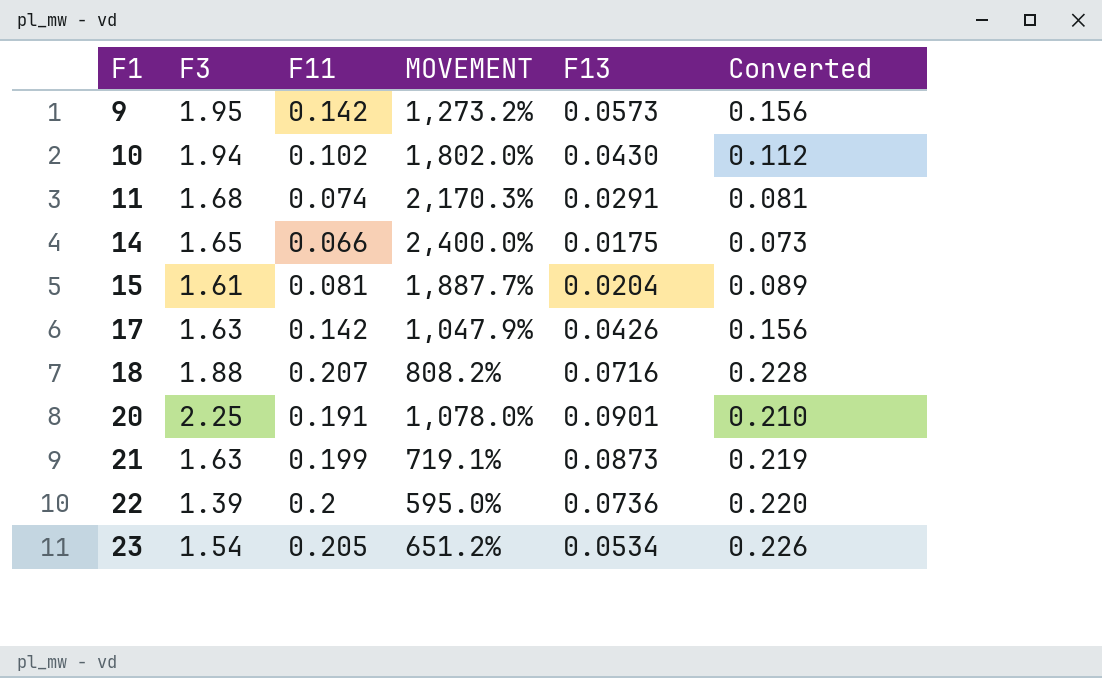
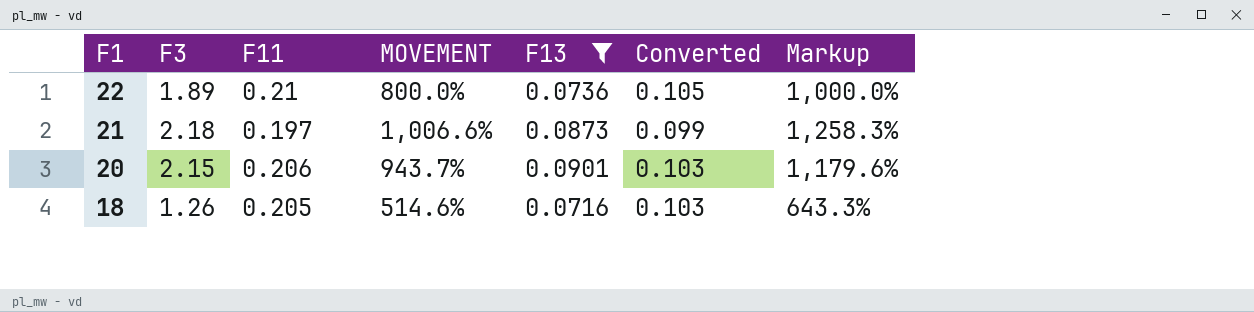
filter: none -> F13 >= 0.0716
row order: F1 ascending -> F1 descending
column Converted | formula: [F11] * 1.1 -> [F11] * 0.5
column Markup | formula: none -> [MOVEMENT] * 1.25
22 | F3: 1.39 -> 1.89
22 | F11: 0.2 -> 0.21
22 | MOVEMENT: 595.0% -> 800.0%
21 | F3: 1.63 -> 2.18
21 | F11: 0.199 -> 0.197
21 | MOVEMENT: 719.1% -> 1,006.6%
20 | F3: 2.25 -> 2.15
20 | F11: 0.191 -> 0.206
20 | MOVEMENT: 1,078.0% -> 943.7%
18 | F3: 1.88 -> 1.26
18 | F11: 0.207 -> 0.205
18 | MOVEMENT: 808.2% -> 514.6%

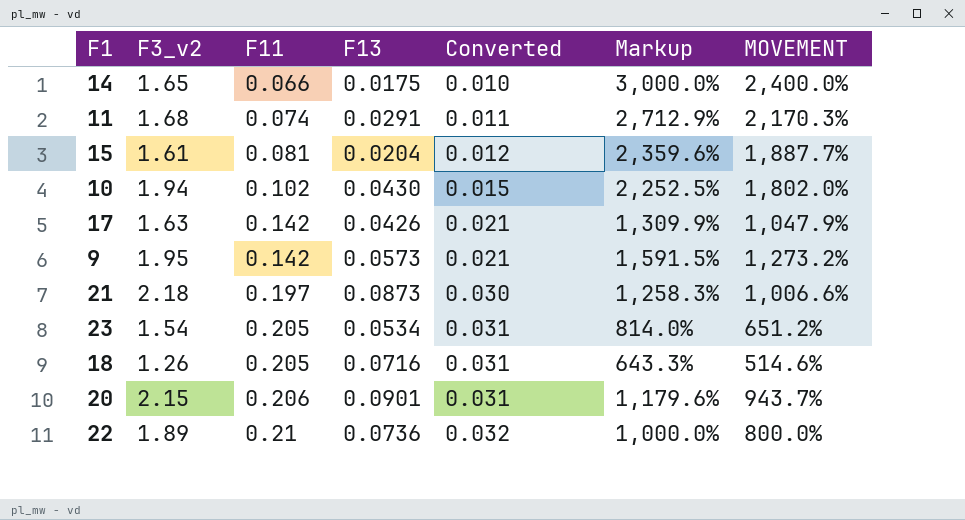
filter: F13 >= 0.0716 -> none
row order: F1 descending -> F11 ascending
column name: F3 -> F3_v2
column Converted | formula: [F11] * 0.5 -> [F11] * 0.15
column MOVEMENT | position: 4 -> 7

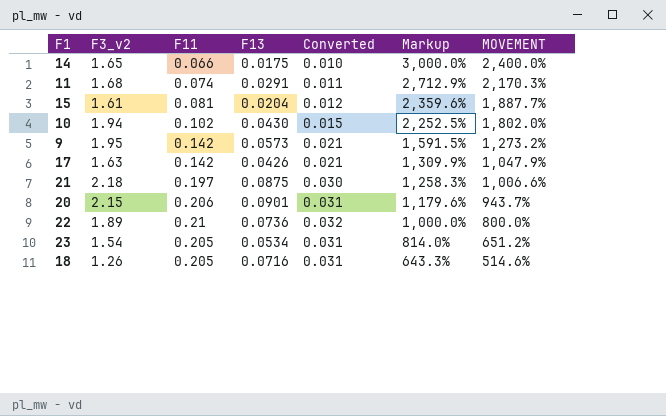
row order: F11 ascending -> Markup descending
21 | F13: 0.0873 -> 0.0875

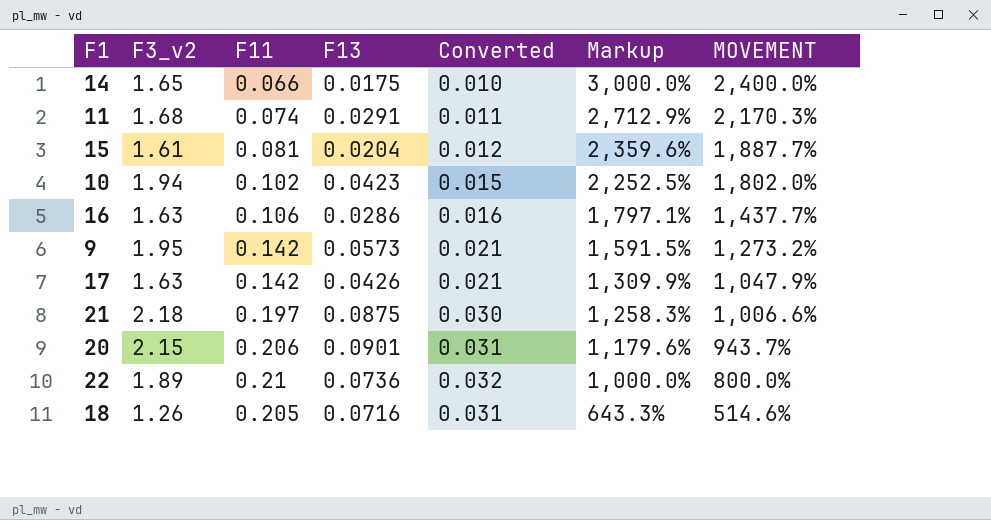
row 23: 1.54 | 0.205 | 0.0534 | 0.031 | 814.0% | 651.2% -> none
10 | F13: 0.0430 -> 0.0423
row 16: none -> 1.63 | 0.106 | 0.0286 | 0.016 | 1,797.1% | 1,437.7%

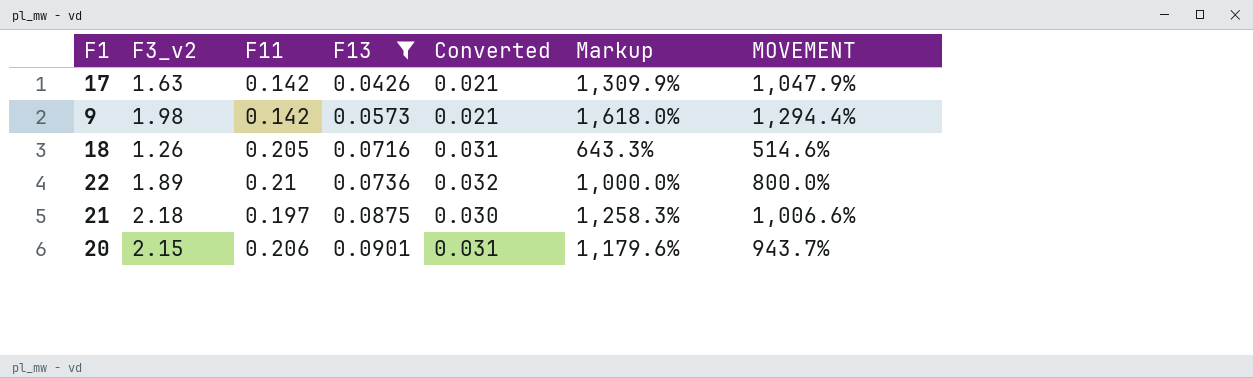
filter: none -> F13 >= 0.0426
row order: Markup descending -> F13 ascending
9 | F3_v2: 1.95 -> 1.98
9 | Markup: 1,591.5% -> 1,618.0%
9 | MOVEMENT: 1,273.2% -> 1,294.4%

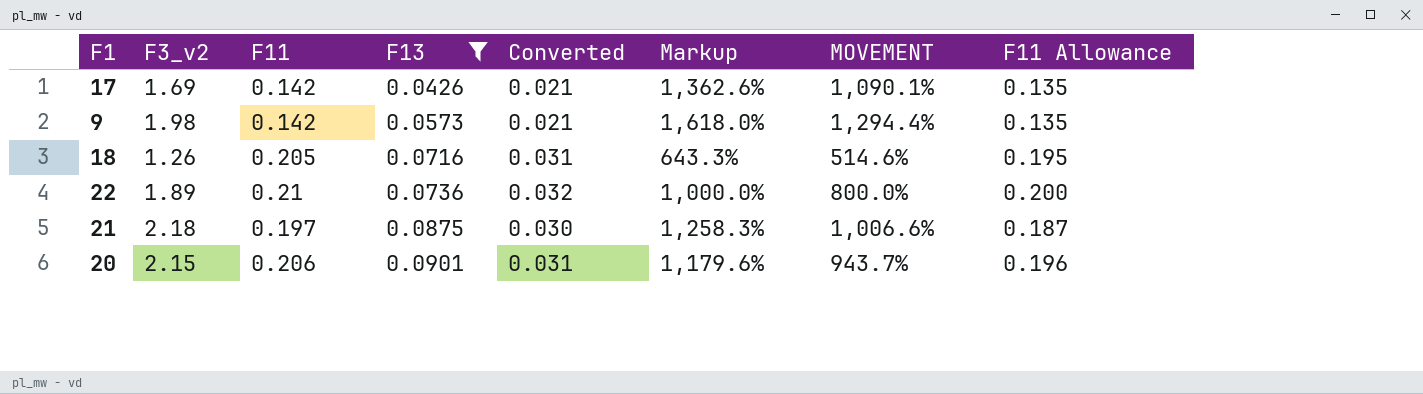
column F11 Allowance | formula: none -> [F11] * 0.95
17 | F3_v2: 1.63 -> 1.69
17 | Markup: 1,309.9% -> 1,362.6%
17 | MOVEMENT: 1,047.9% -> 1,090.1%

